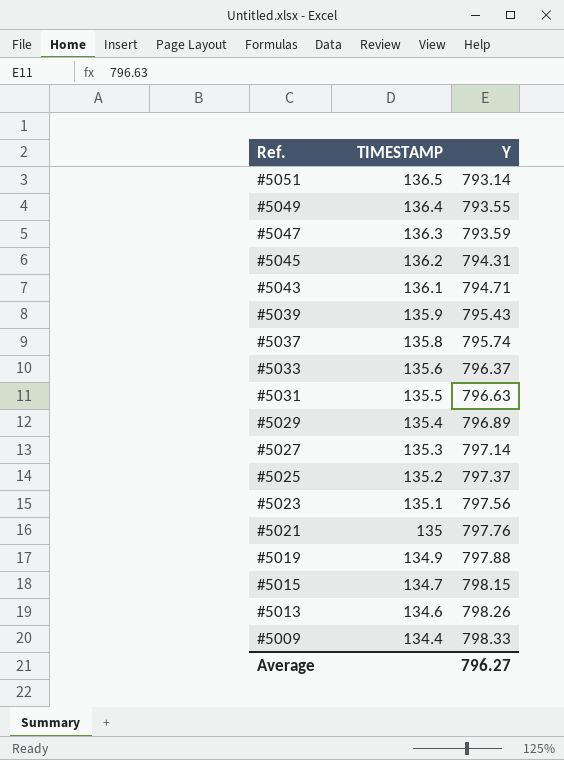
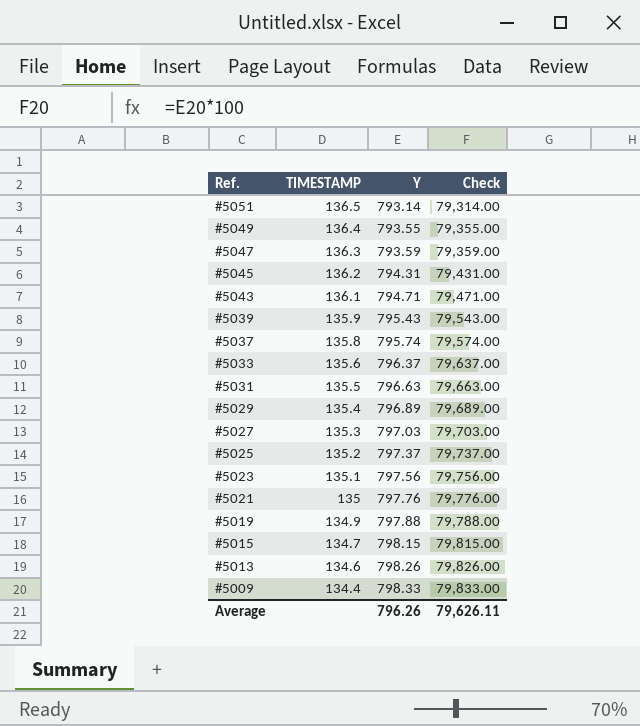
column Check | formula: none -> [Y] * 100
#5027 | Y: 797.14 -> 797.03
Average | Y: 796.27 -> 796.26

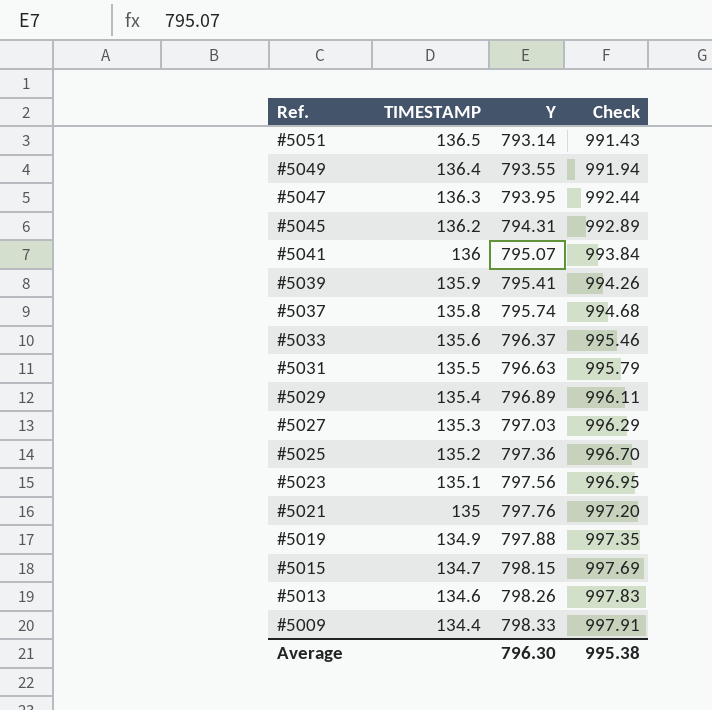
column Check | formula: [Y] * 100 -> [Y] * 1.25
row #5043: 136.1 | 794.71 | 79,471.00 -> none
#5047 | Y: 793.59 -> 793.95
row #5041: none -> 136 | 795.07 | 993.84
#5039 | Y: 795.43 -> 795.41
#5025 | Y: 797.37 -> 797.36
Average | Y: 796.26 -> 796.30
Average | Check: 79,626.11 -> 995.38

